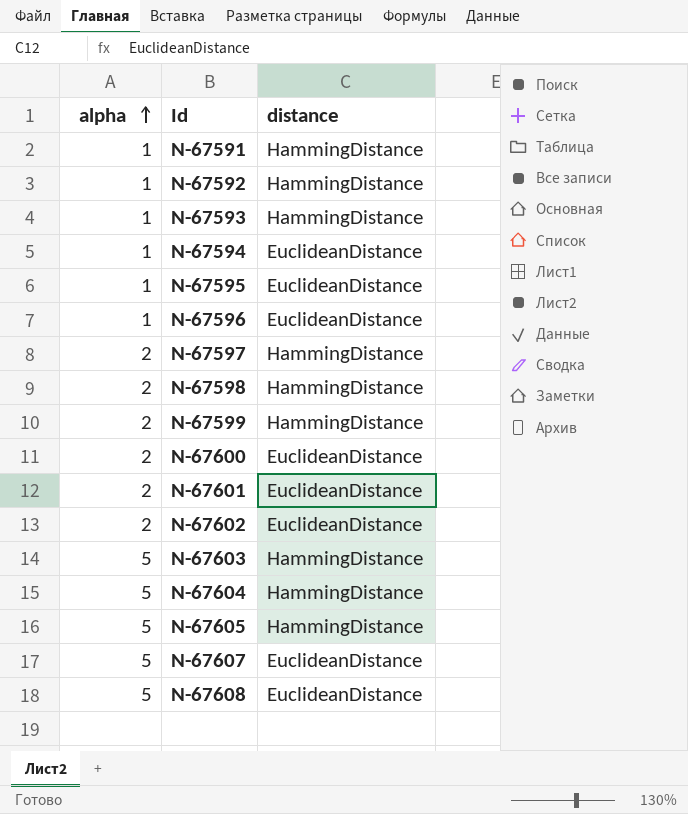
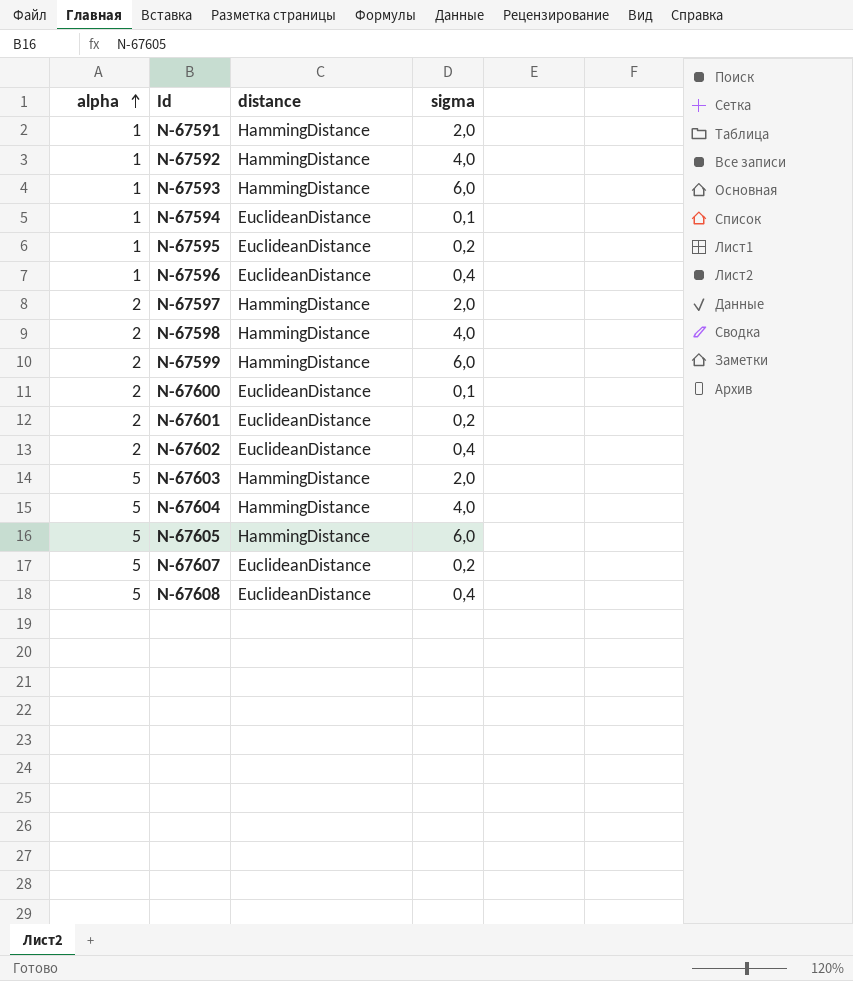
column sigma | position: none -> 4

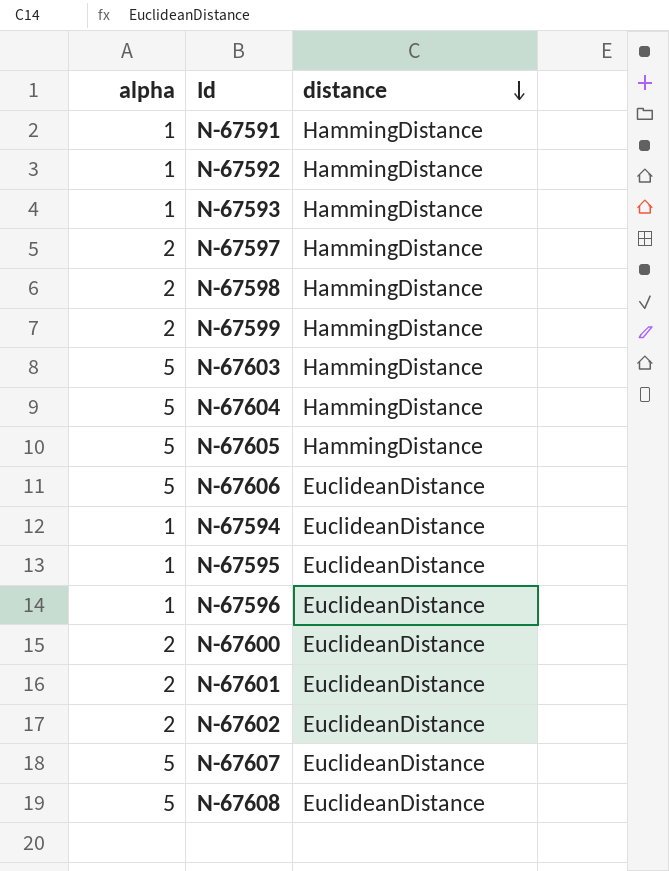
row order: alpha ascending -> distance descending
column sigma | position: 4 -> none
row N-67606: none -> 5 | EuclideanDistance

